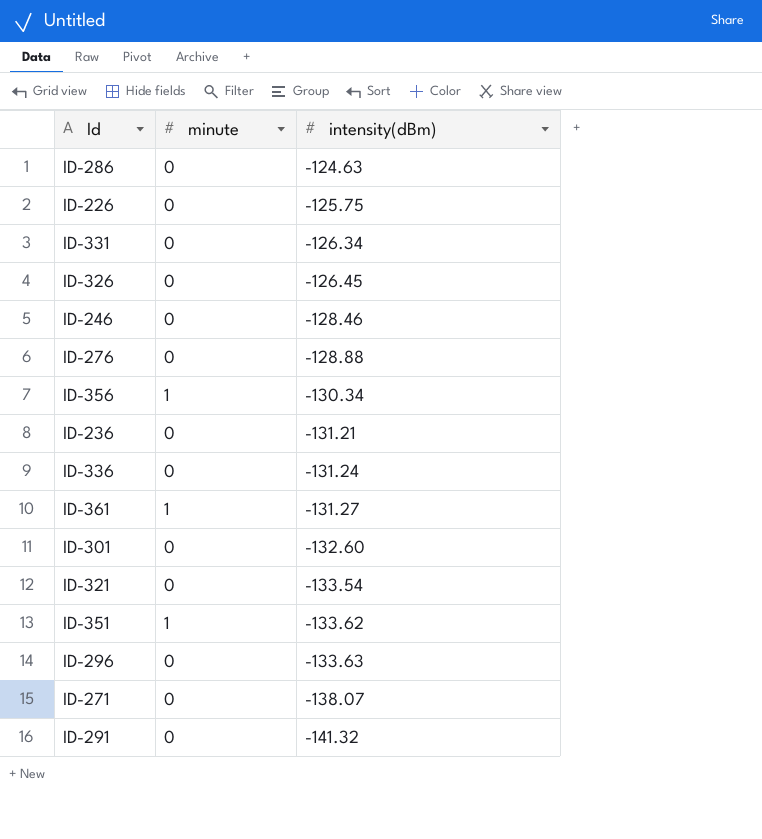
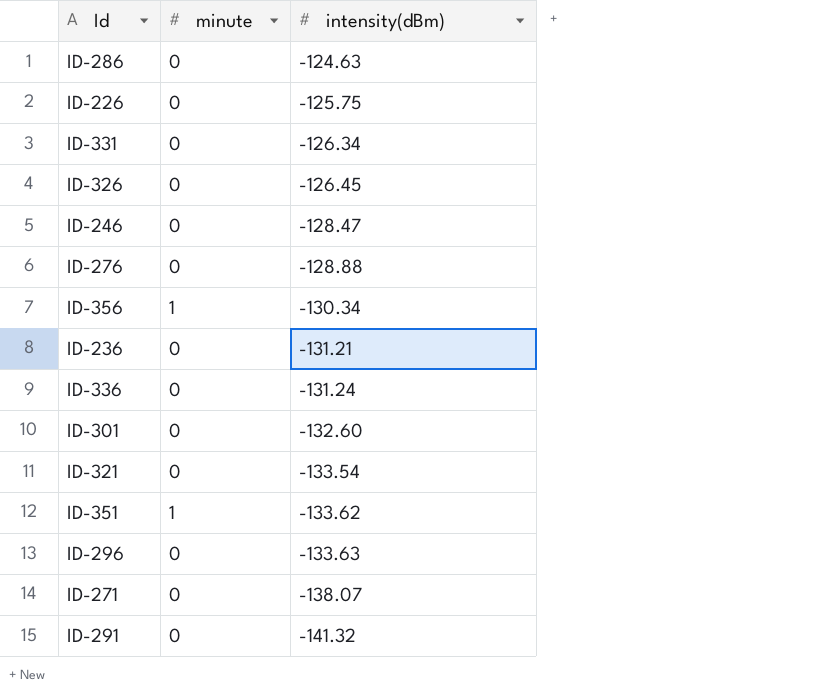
row ID-361: 1 | -131.27 -> none
ID-246 | intensity(dBm): -128.46 -> -128.47

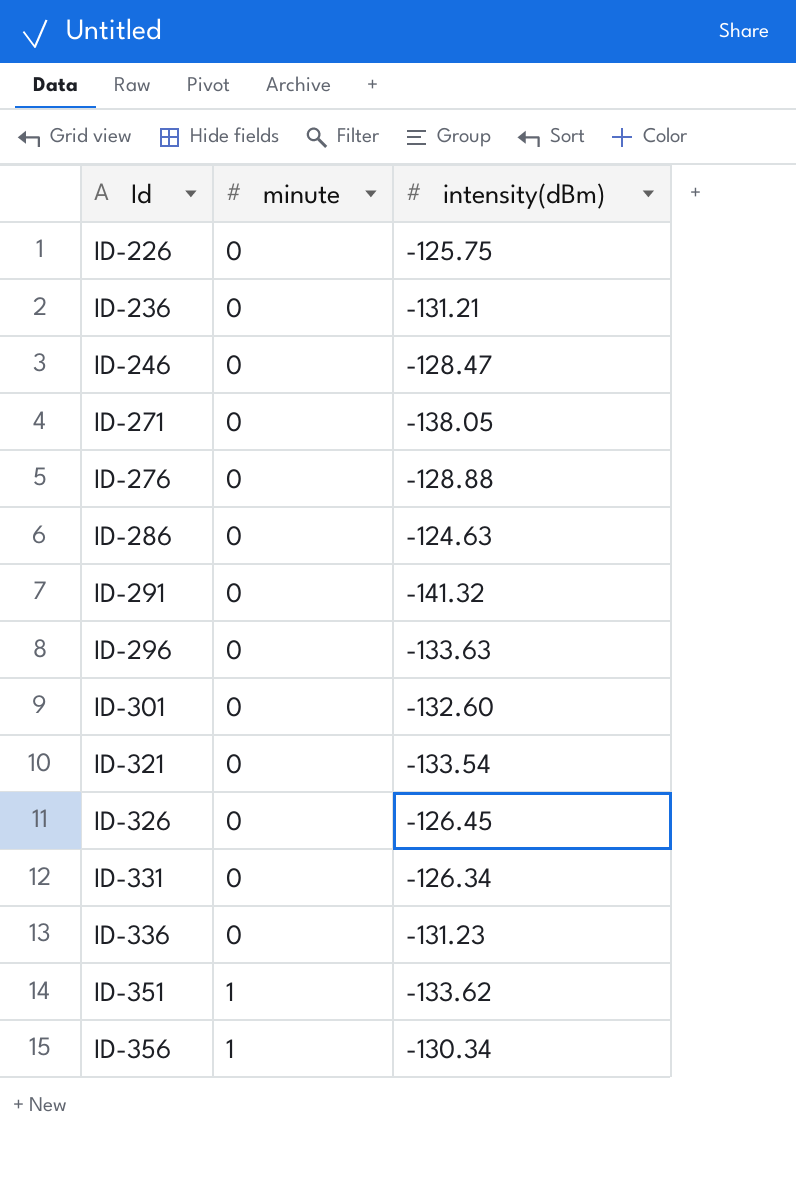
row order: intensity(dBm) descending -> Id ascending
ID-271 | intensity(dBm): -138.07 -> -138.05
ID-336 | intensity(dBm): -131.24 -> -131.23

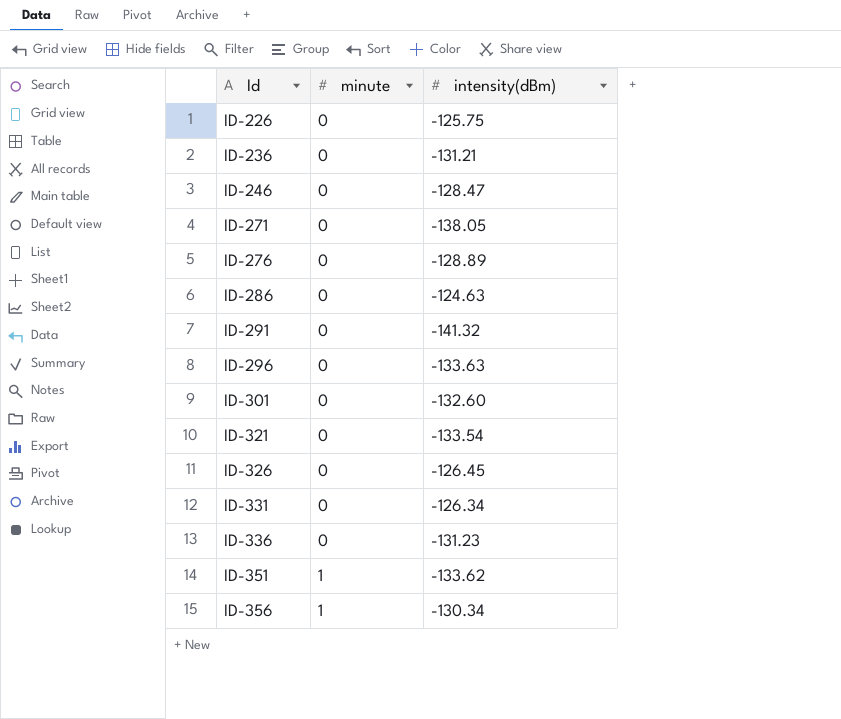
ID-276 | intensity(dBm): -128.88 -> -128.89

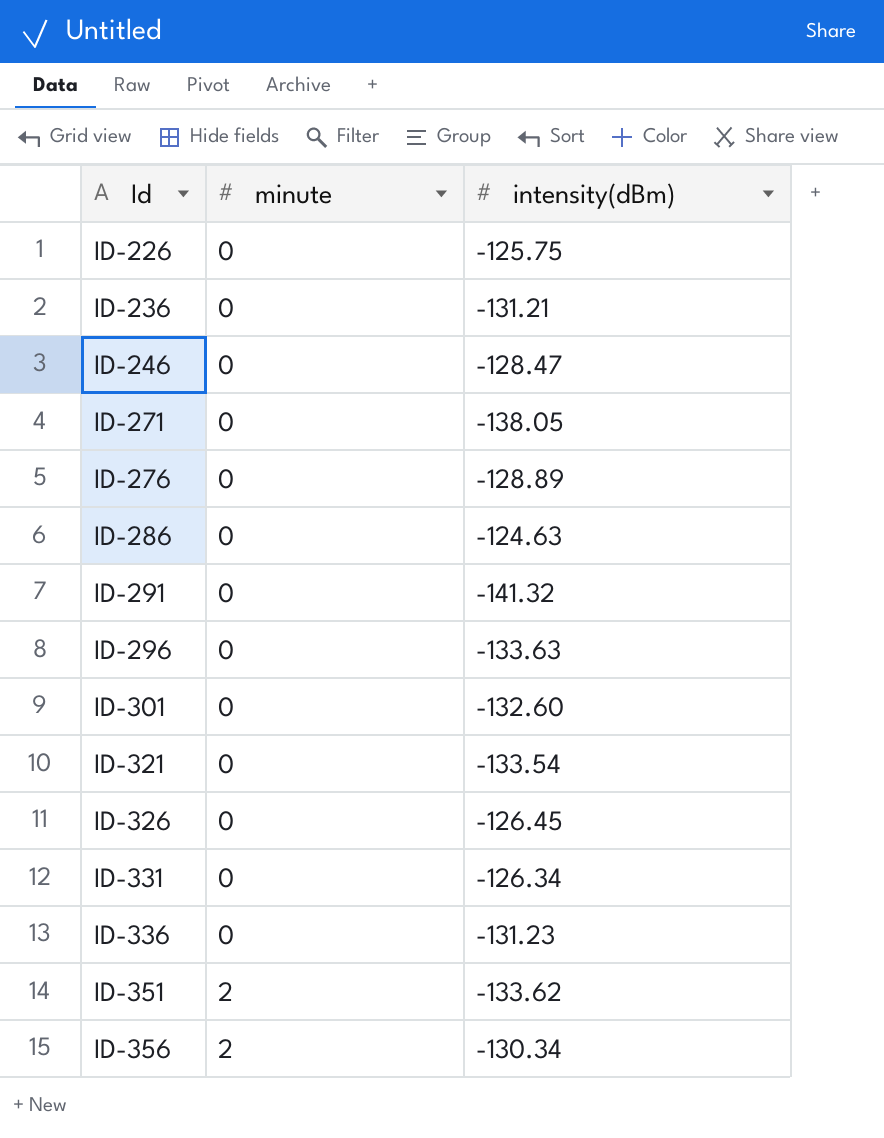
ID-351 | minute: 1 -> 2
ID-356 | minute: 1 -> 2

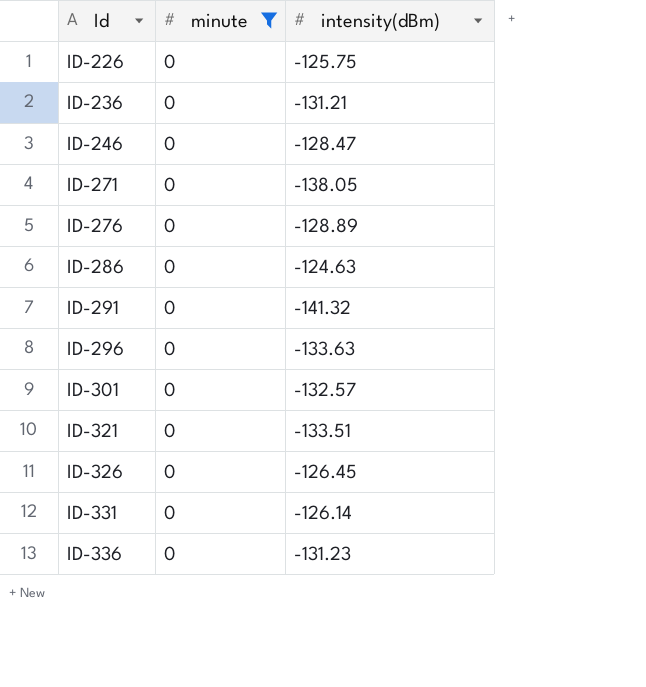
filter: none -> minute = 0
ID-301 | intensity(dBm): -132.60 -> -132.57
ID-321 | intensity(dBm): -133.54 -> -133.51
ID-331 | intensity(dBm): -126.34 -> -126.14

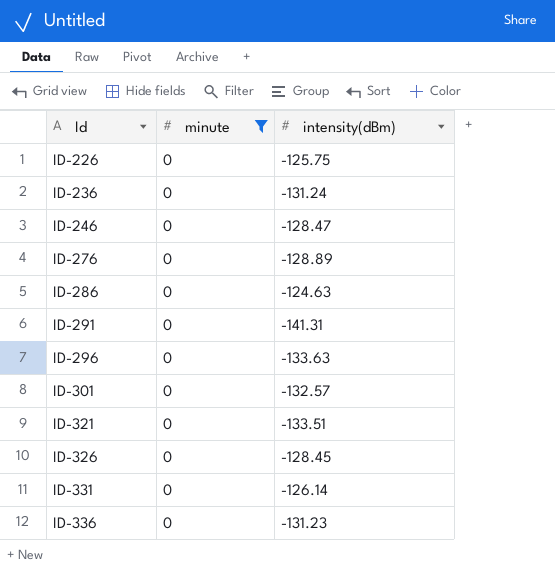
row ID-271: 0 | -138.05 -> none
ID-236 | intensity(dBm): -131.21 -> -131.24
ID-291 | intensity(dBm): -141.32 -> -141.31
ID-326 | intensity(dBm): -126.45 -> -128.45

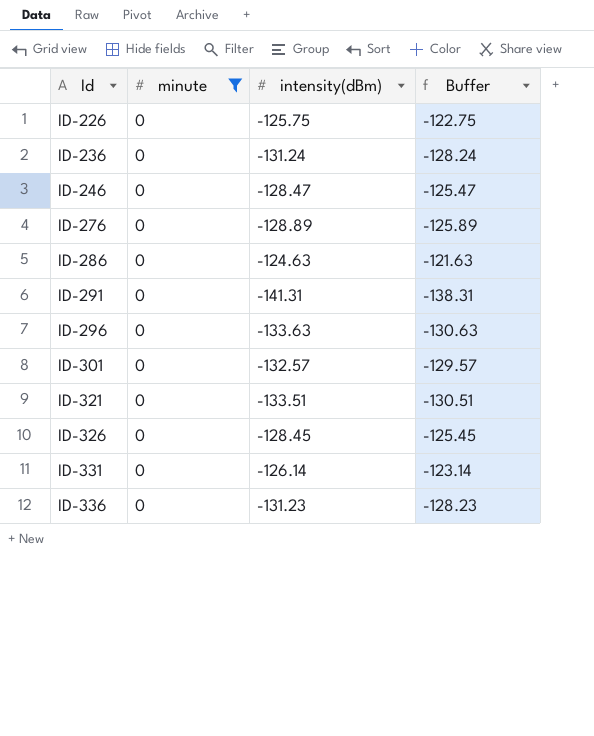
column Buffer | formula: none -> [intensity(dBm)] + 3

